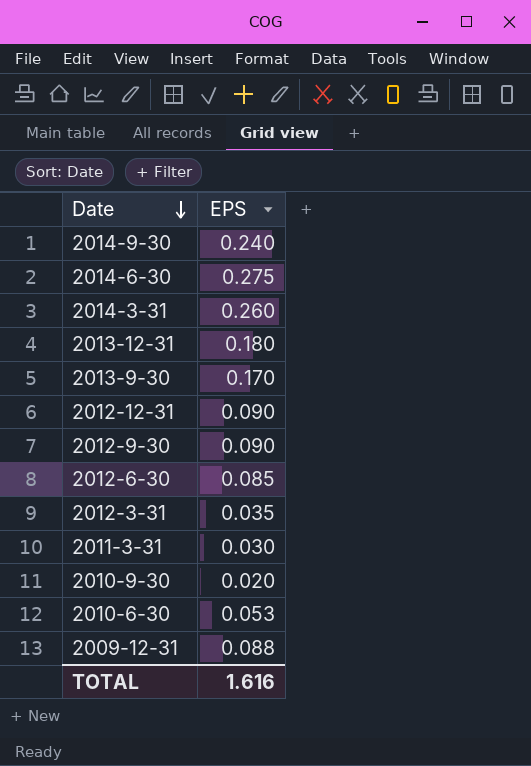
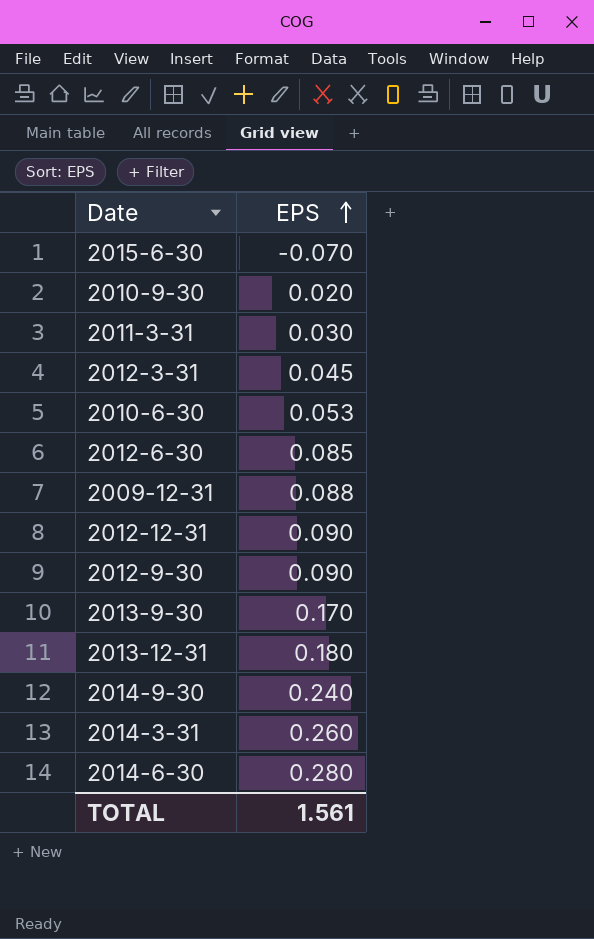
row order: Date descending -> EPS ascending
row 2015-6-30: none -> -0.070
2012-3-31 | EPS: 0.035 -> 0.045
2014-6-30 | EPS: 0.275 -> 0.280
TOTAL | EPS: 1.616 -> 1.561

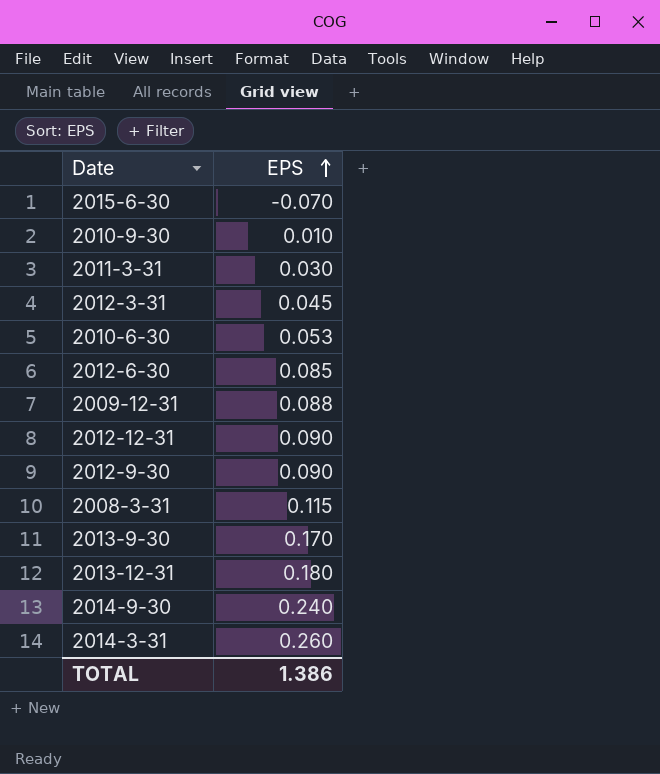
row 2014-6-30: 0.280 -> none
2010-9-30 | EPS: 0.020 -> 0.010
row 2008-3-31: none -> 0.115
TOTAL | EPS: 1.561 -> 1.386

